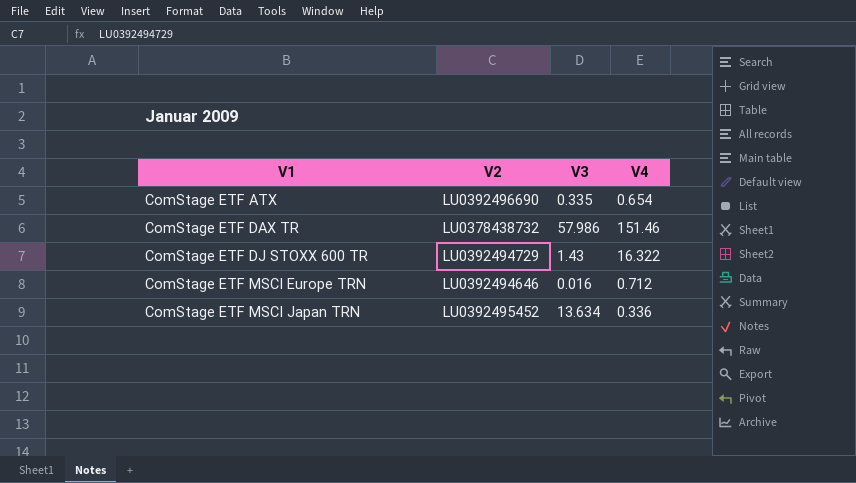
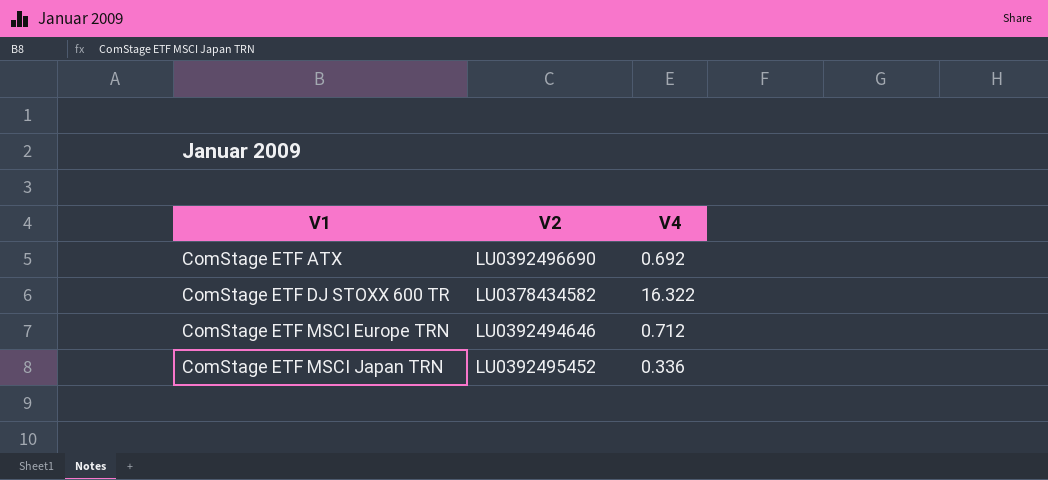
column V3 | position: 3 -> none
row ComStage ETF DAX TR: LU0378438732 | 57.986 | 151.46 -> none
ComStage ETF ATX | V4: 0.654 -> 0.692
ComStage ETF DJ STOXX 600 TR | V2: LU0392494729 -> LU0378434582

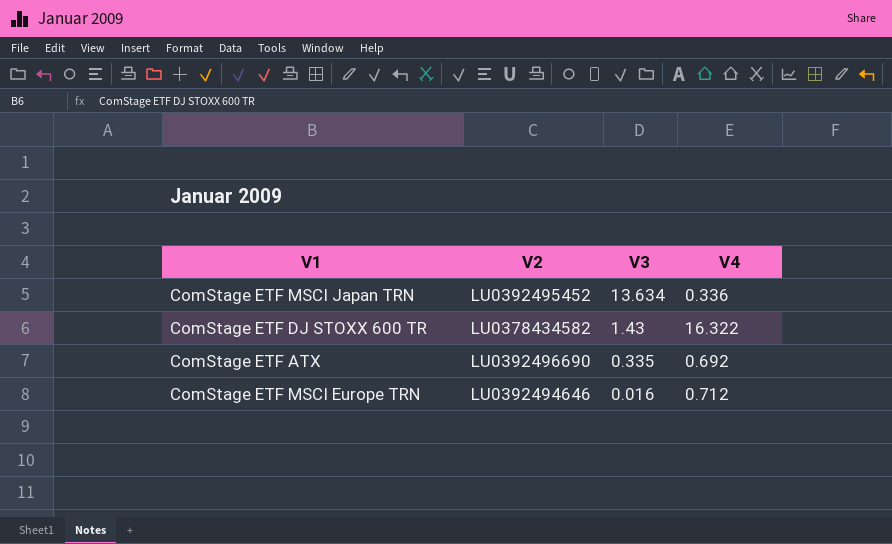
row order: V1 ascending -> V3 descending
column V3 | position: none -> 3

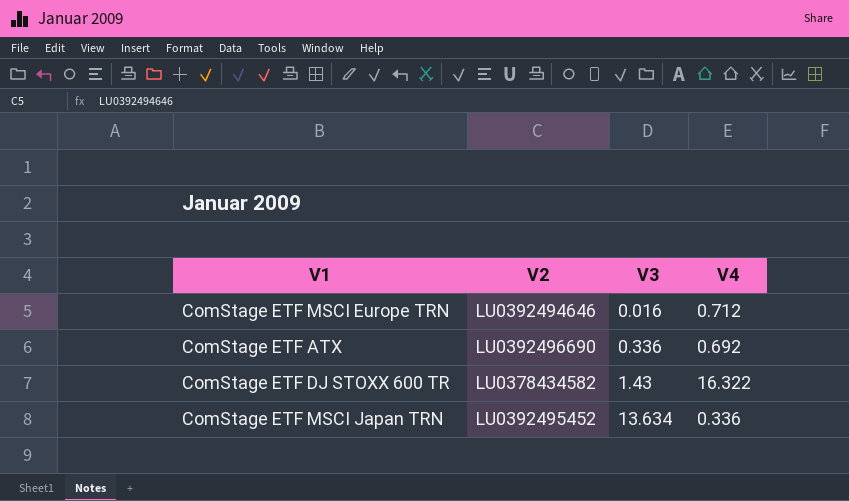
row order: V3 descending -> V3 ascending
ComStage ETF ATX | V3: 0.335 -> 0.336

